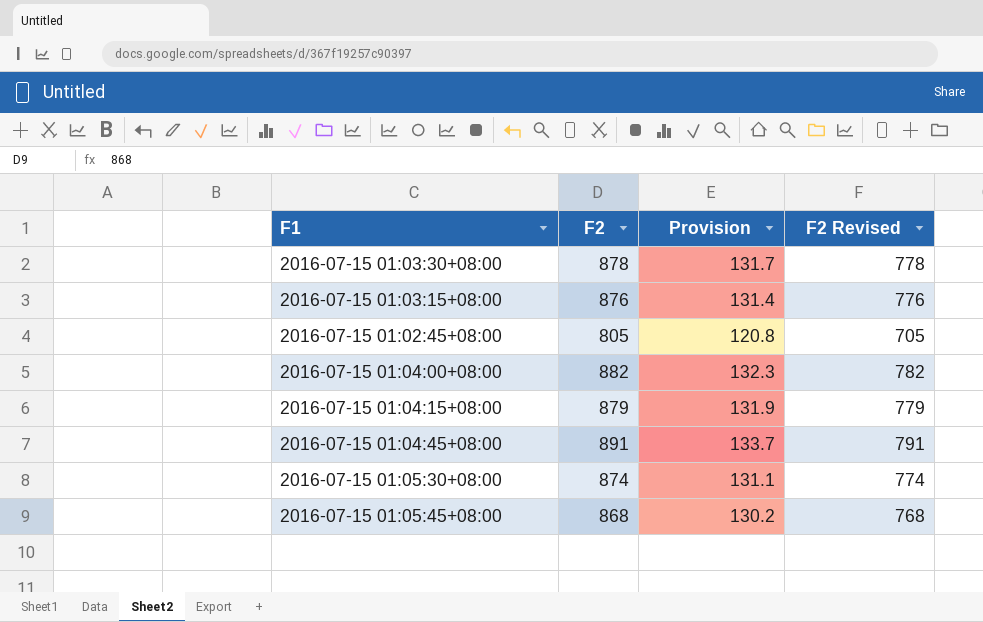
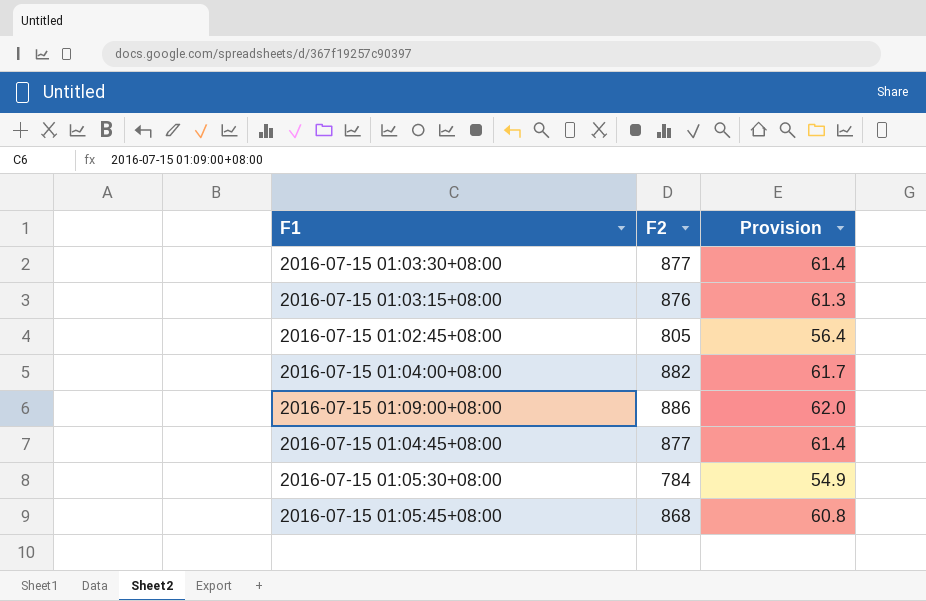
column F2 Revised | formula: [F2] - 100 -> none
column Provision | formula: [F2] * 0.15 -> [F2] * 0.07
row 2016-07-15 01:04:15+08:00: 879 | 131.9 | 779 -> none
2016-07-15 01:03:30+08:00 | F2: 878 -> 877
row 2016-07-15 01:09:00+08:00: none -> 886 | 62.0
2016-07-15 01:04:45+08:00 | F2: 891 -> 877
2016-07-15 01:05:30+08:00 | F2: 874 -> 784

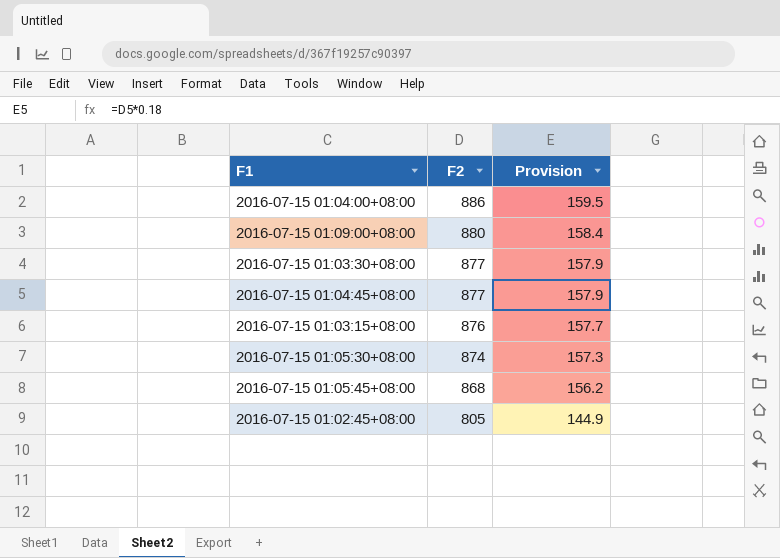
row order: none -> F2 descending
column Provision | formula: [F2] * 0.07 -> [F2] * 0.18
2016-07-15 01:04:00+08:00 | F2: 882 -> 886
2016-07-15 01:09:00+08:00 | F2: 886 -> 880
2016-07-15 01:05:30+08:00 | F2: 784 -> 874

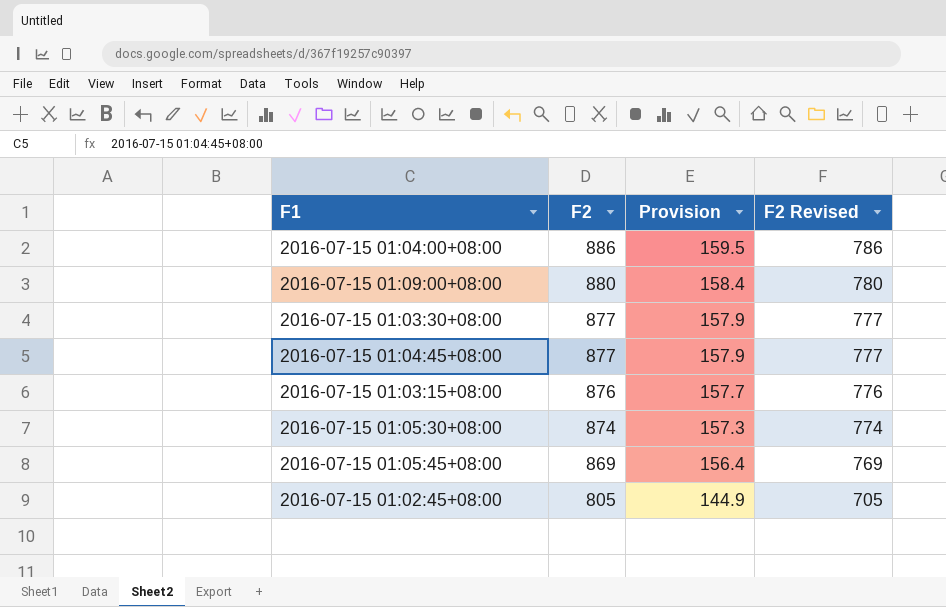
column F2 Revised | formula: none -> [F2] - 100
2016-07-15 01:05:45+08:00 | F2: 868 -> 869
2016-07-15 01:05:45+08:00 | Provision: 156.2 -> 156.4

